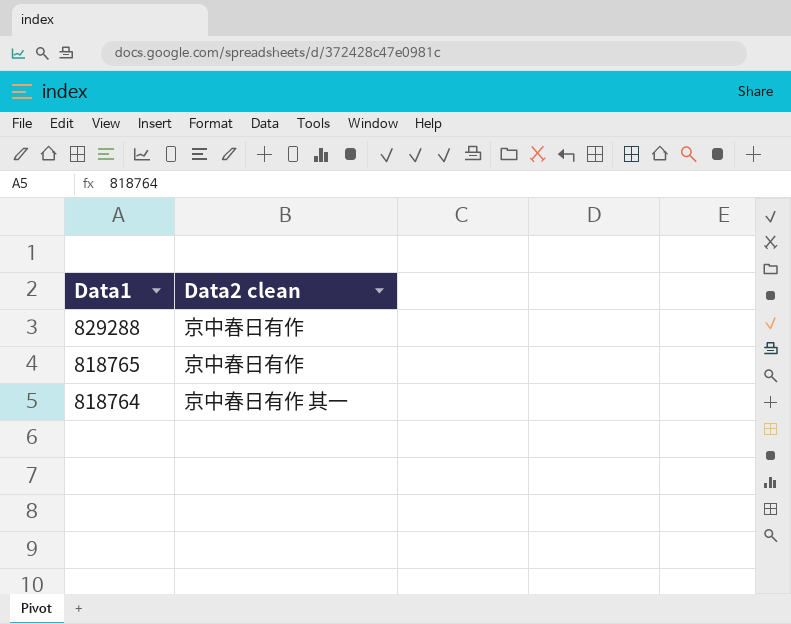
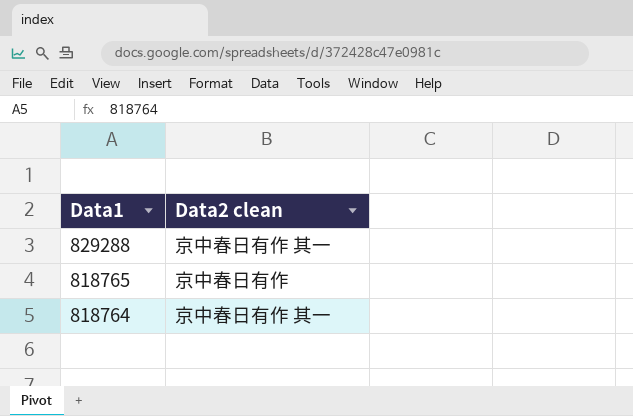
829288 | Data2 clean: 京中春日有作 -> 京中春日有作 其一

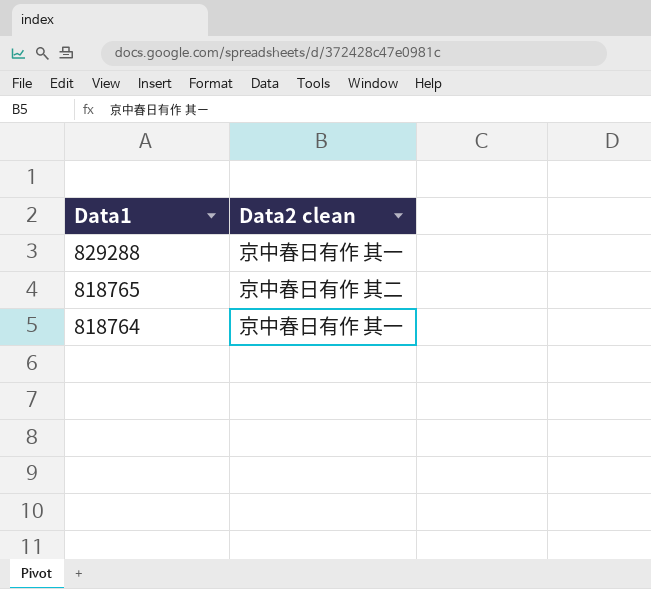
818765 | Data2 clean: 京中春日有作 -> 京中春日有作 其二

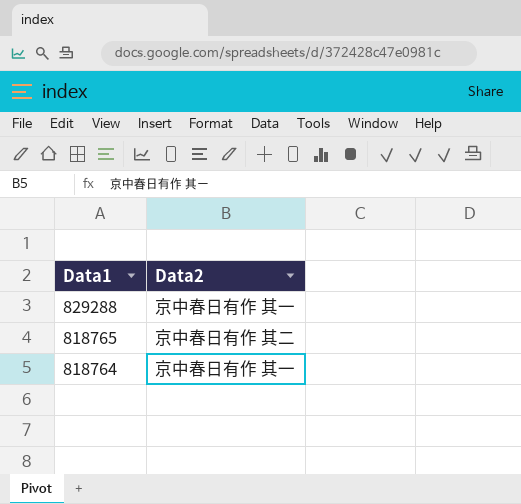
column name: Data2 clean -> Data2

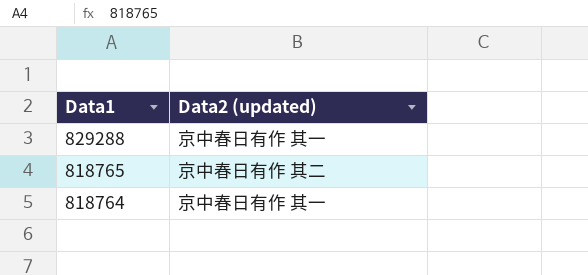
column name: Data2 -> Data2 (updated)

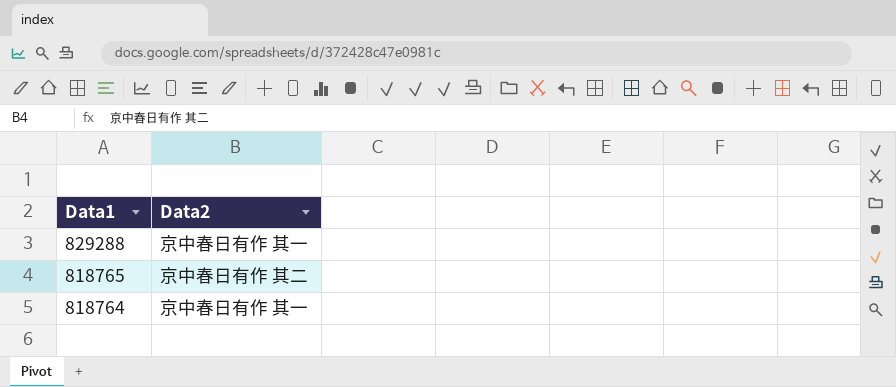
column name: Data2 (updated) -> Data2

